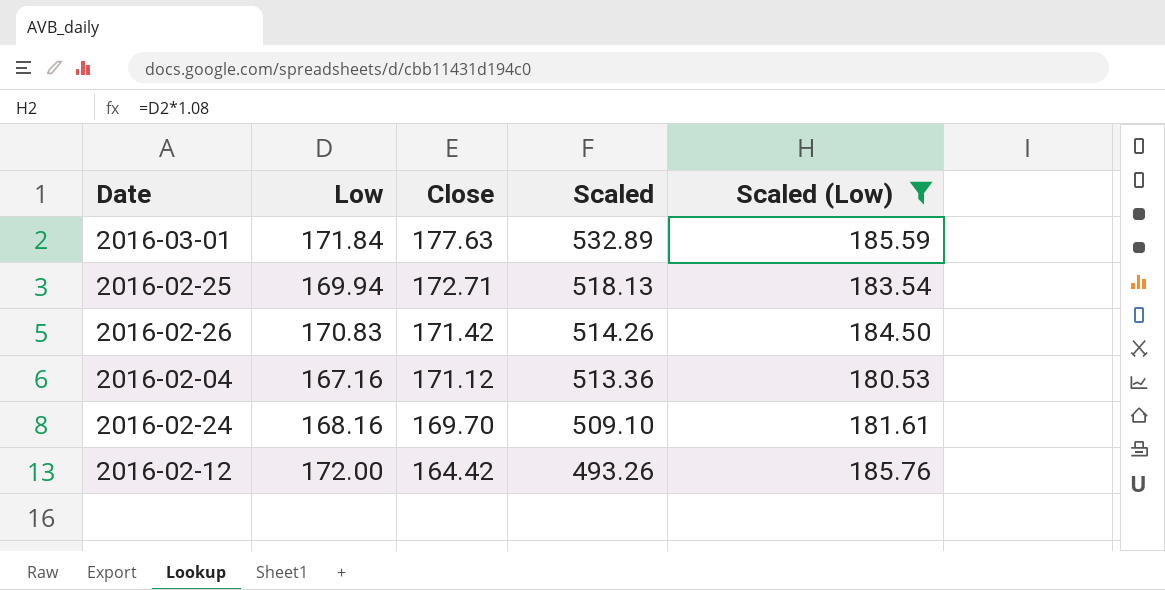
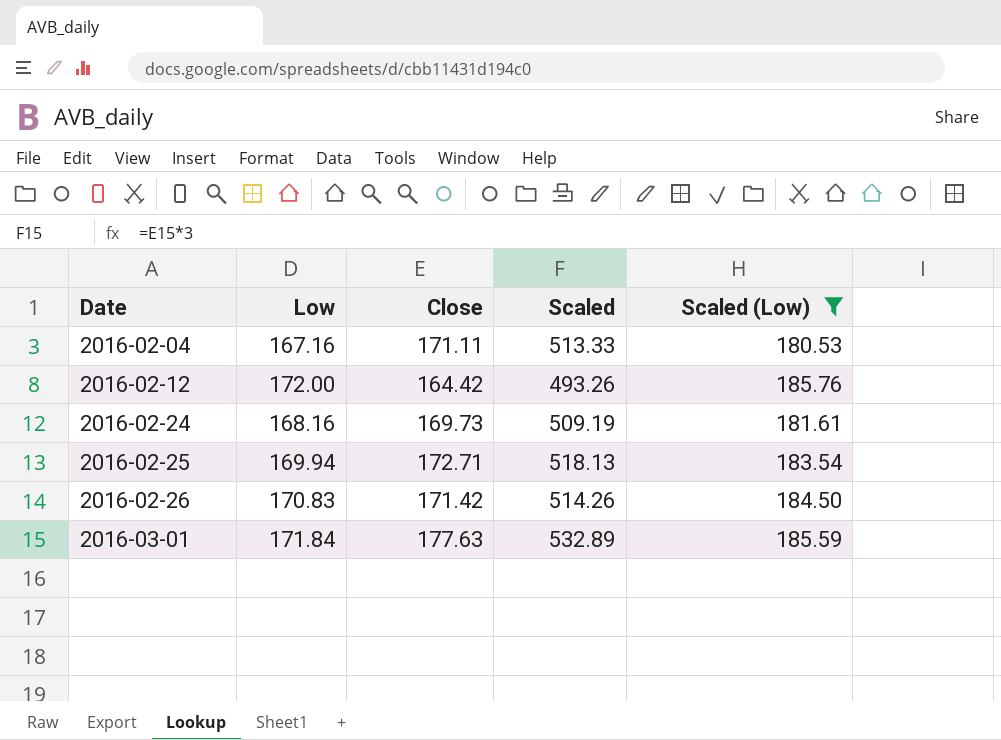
row order: Close descending -> Date ascending
2016-02-04 | Close: 171.12 -> 171.11
2016-02-04 | Scaled: 513.36 -> 513.33
2016-02-24 | Close: 169.70 -> 169.73
2016-02-24 | Scaled: 509.10 -> 509.19

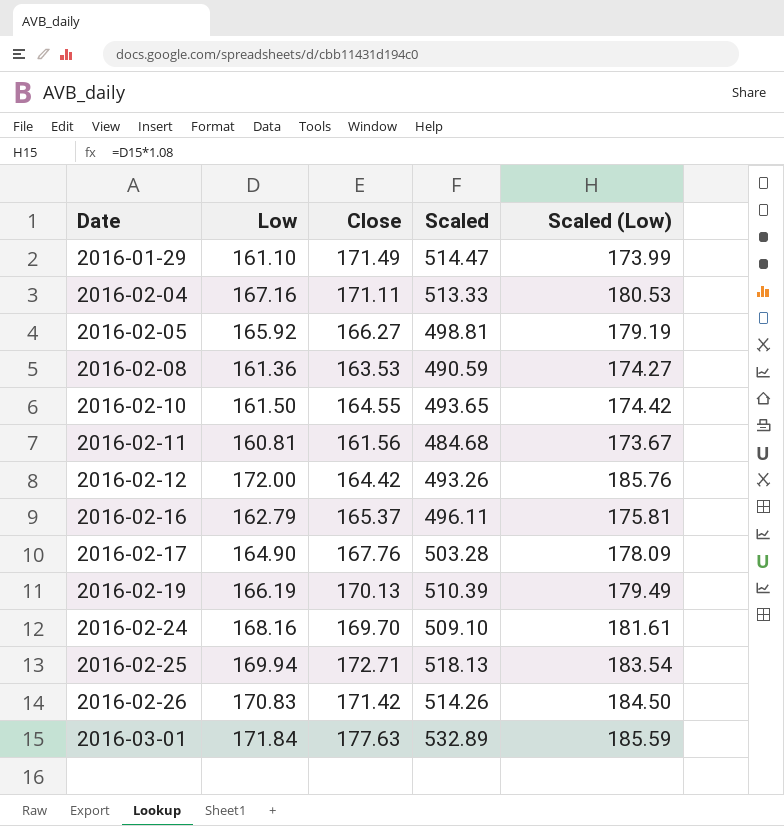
filter: Scaled (Low) >= 180.53 -> none
2016-02-24 | Close: 169.73 -> 169.70
2016-02-24 | Scaled: 509.19 -> 509.10

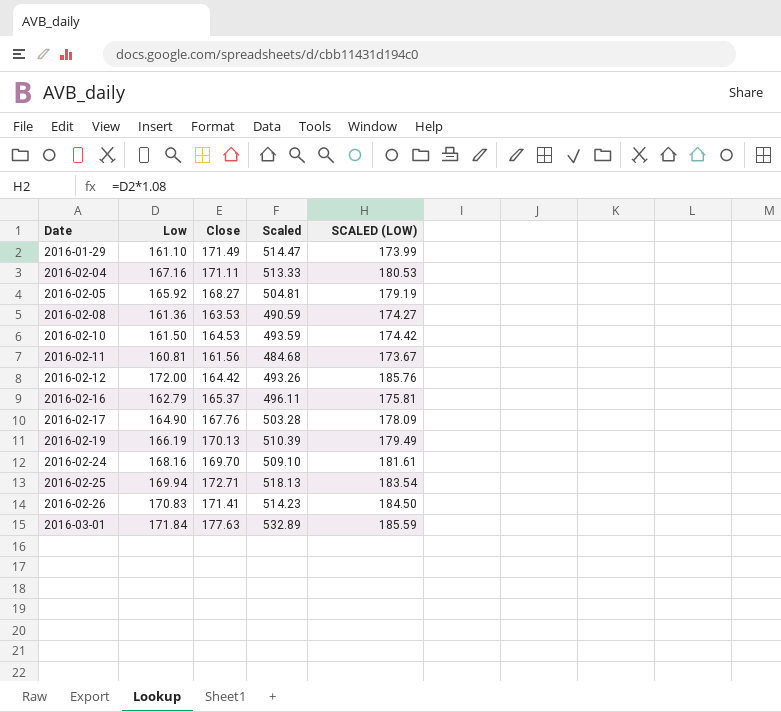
column name: Scaled (Low) -> SCALED (LOW)
2016-02-05 | Close: 166.27 -> 168.27
2016-02-05 | Scaled: 498.81 -> 504.81
2016-02-10 | Close: 164.55 -> 164.53
2016-02-10 | Scaled: 493.65 -> 493.59
2016-02-26 | Close: 171.42 -> 171.41
2016-02-26 | Scaled: 514.26 -> 514.23

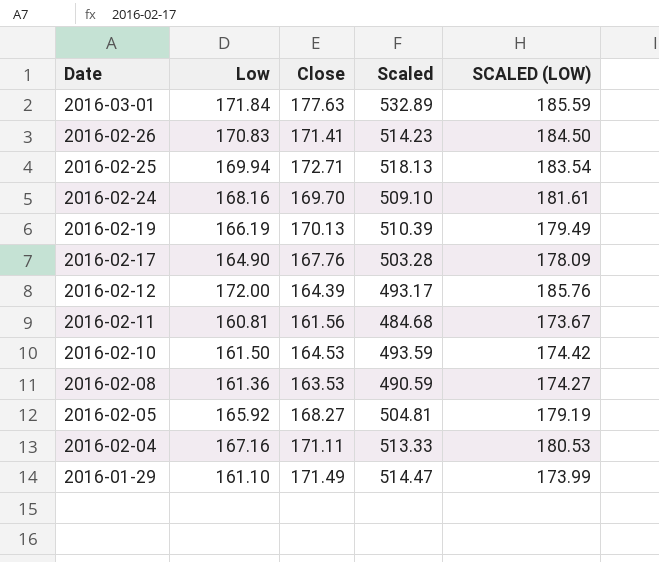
row order: Date ascending -> Date descending
row 2016-02-16: 162.79 | 165.37 | 496.11 | 175.81 -> none
2016-02-12 | Close: 164.42 -> 164.39
2016-02-12 | Scaled: 493.26 -> 493.17

